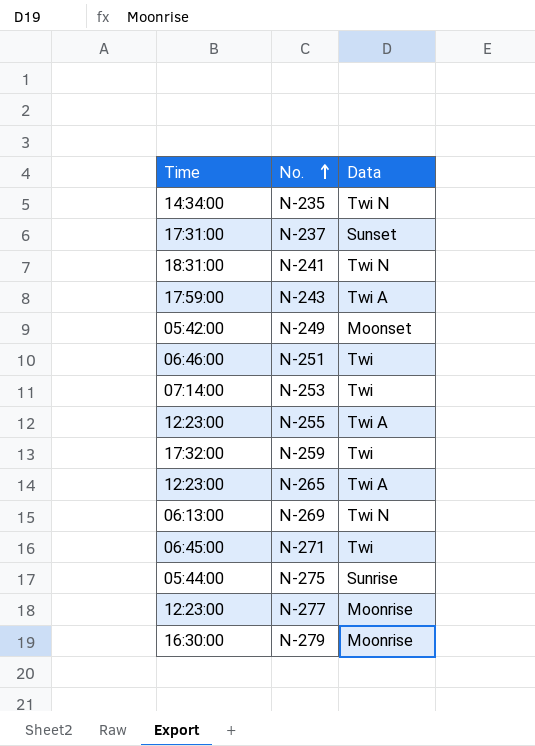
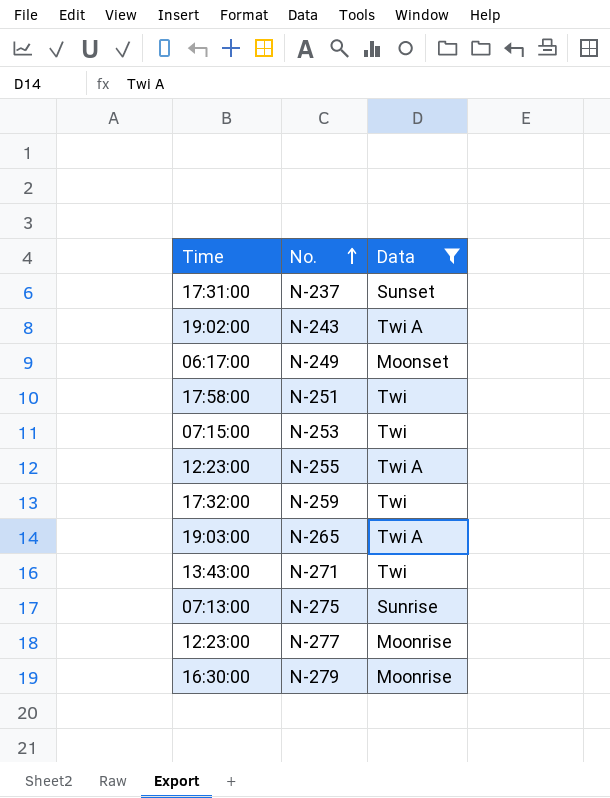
filter: none -> Data != Twi N
N-243 | Time: 17:59:00 -> 19:02:00
N-249 | Time: 05:42:00 -> 06:17:00
N-251 | Time: 06:46:00 -> 17:58:00
N-253 | Time: 07:14:00 -> 07:15:00
N-265 | Time: 12:23:00 -> 19:03:00
N-271 | Time: 06:45:00 -> 13:43:00
N-275 | Time: 05:44:00 -> 07:13:00

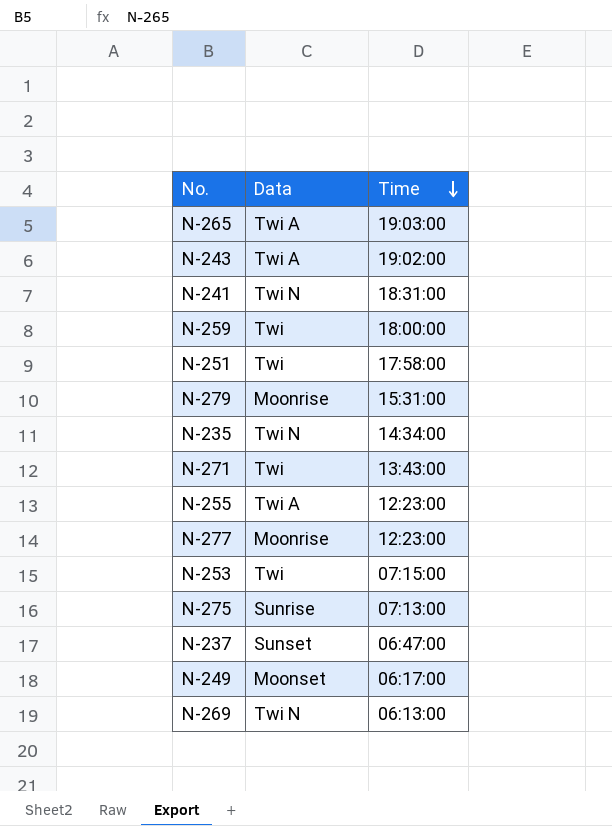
filter: Data != Twi N -> none
row order: No. ascending -> Time descending
column Time | position: 1 -> 3
N-259 | Time: 17:32:00 -> 18:00:00
N-279 | Time: 16:30:00 -> 15:31:00
N-237 | Time: 17:31:00 -> 06:47:00

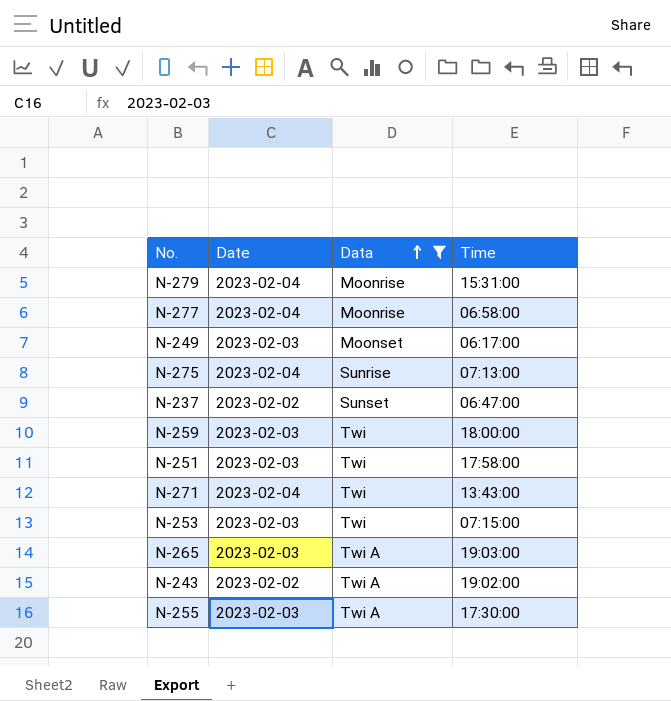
filter: none -> Data != Twi N
row order: Time descending -> Data ascending
column Date | position: none -> 2
N-277 | Time: 12:23:00 -> 06:58:00
N-255 | Time: 12:23:00 -> 17:30:00

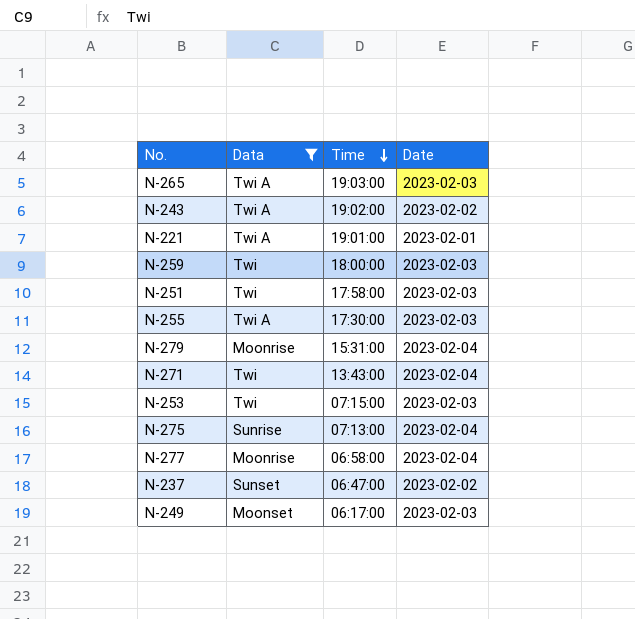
row order: Data ascending -> Time descending
column Date | position: 2 -> 4
row N-221: none -> Twi A | 19:01:00 | 2023-02-01

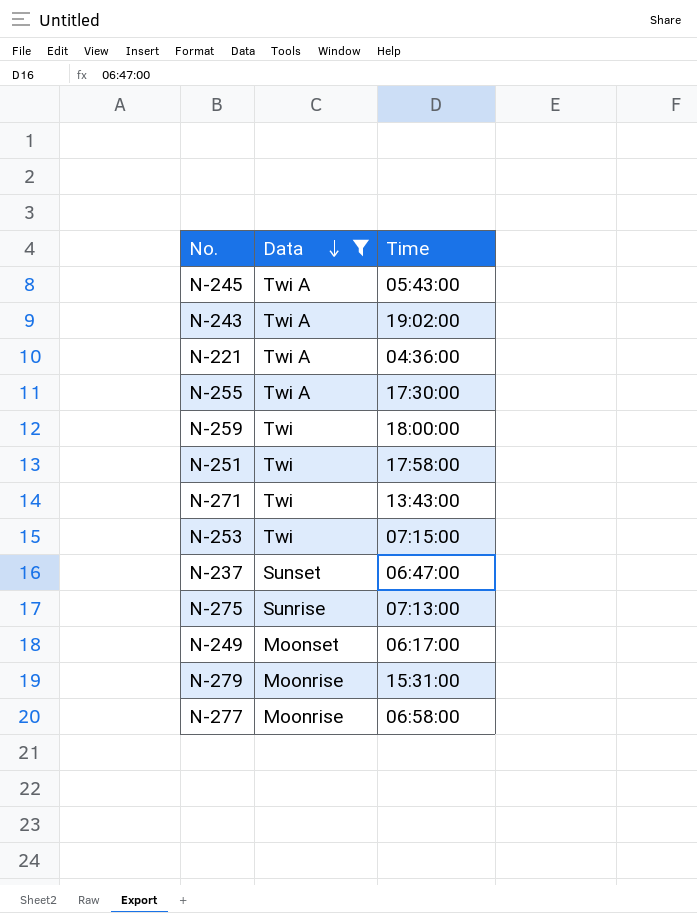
row order: Time descending -> Data descending
column Date | position: 4 -> none
row N-265: Twi A | 19:03:00 | 2023-02-03 -> none
row N-245: none -> Twi A | 05:43:00
N-221 | Time: 19:01:00 -> 04:36:00

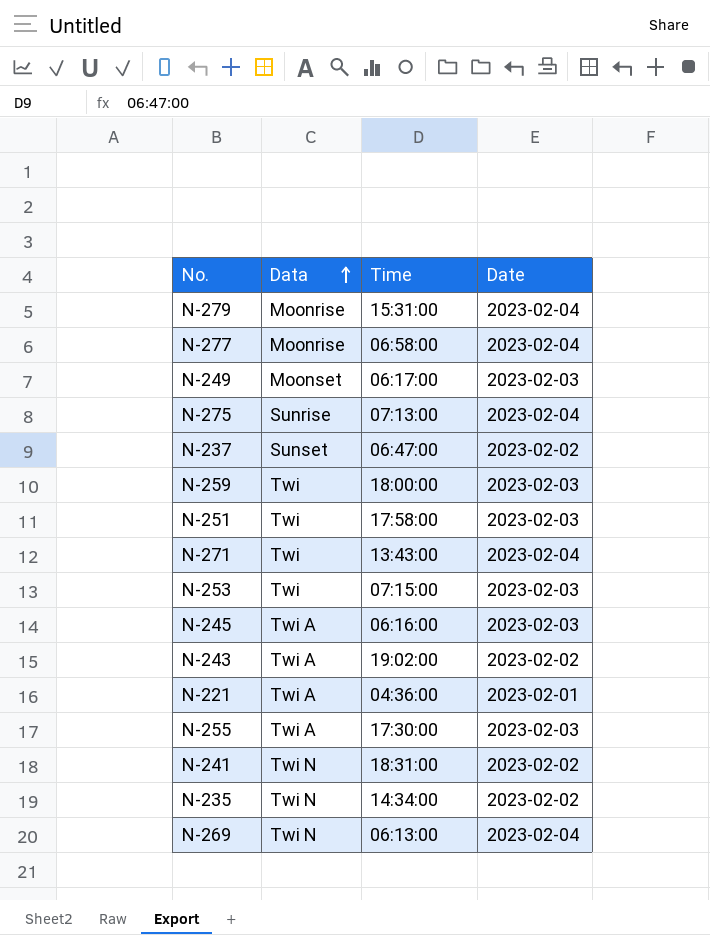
filter: Data != Twi N -> none
row order: Data descending -> Data ascending
column Date | position: none -> 4
N-245 | Time: 05:43:00 -> 06:16:00

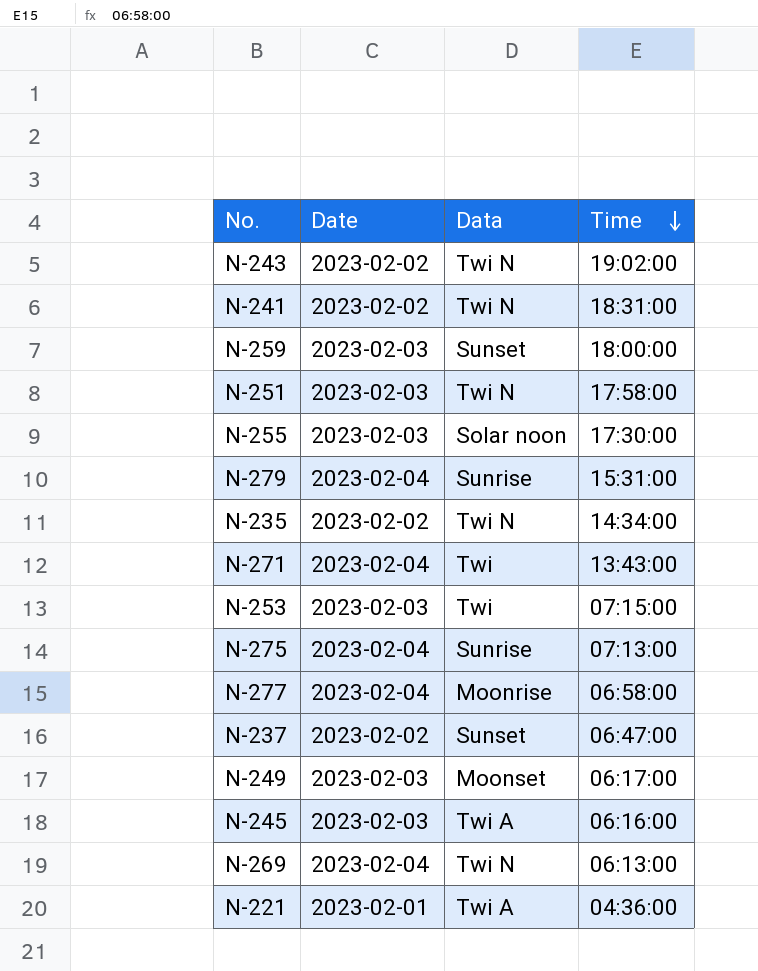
row order: Data ascending -> Time descending
column Date | position: 4 -> 2
N-243 | Data: Twi A -> Twi N
N-259 | Data: Twi -> Sunset
N-251 | Data: Twi -> Twi N
N-255 | Data: Twi A -> Solar noon
N-279 | Data: Moonrise -> Sunrise

